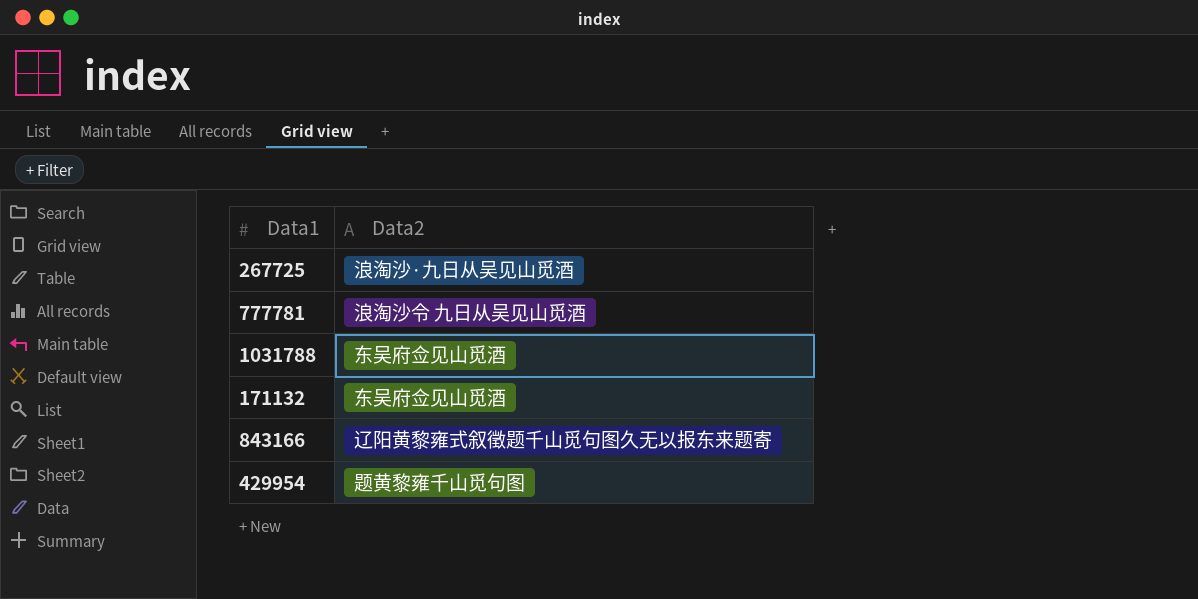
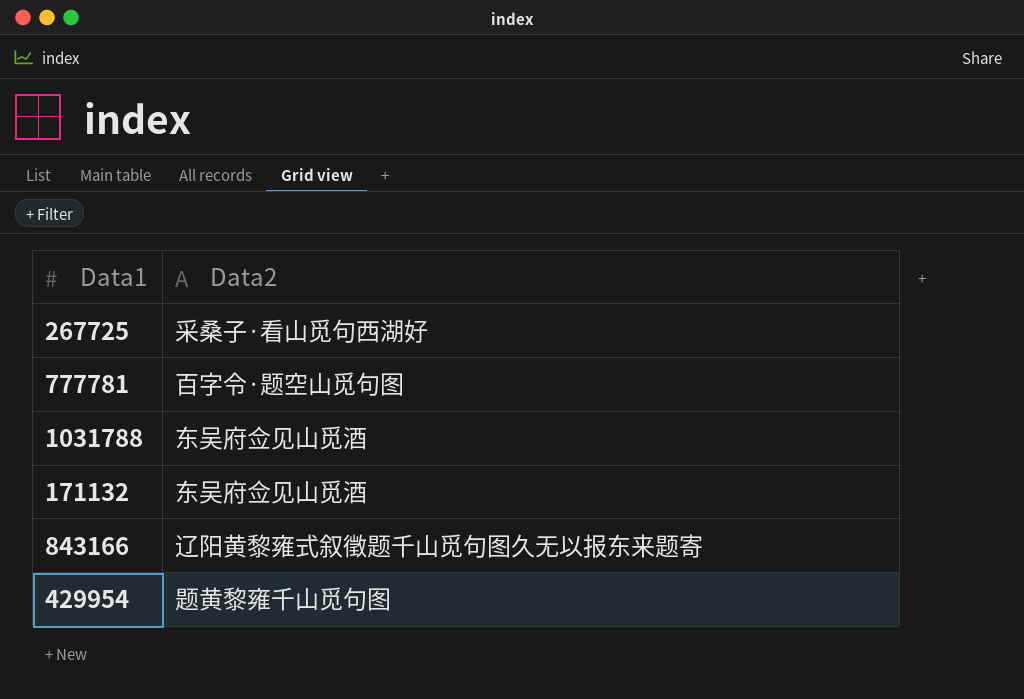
267725 | Data2: 浪淘沙·九日从吴见山觅酒 -> 采桑子·看山觅句西湖好
777781 | Data2: 浪淘沙令 九日从吴见山觅酒 -> 百字令·题空山觅句图

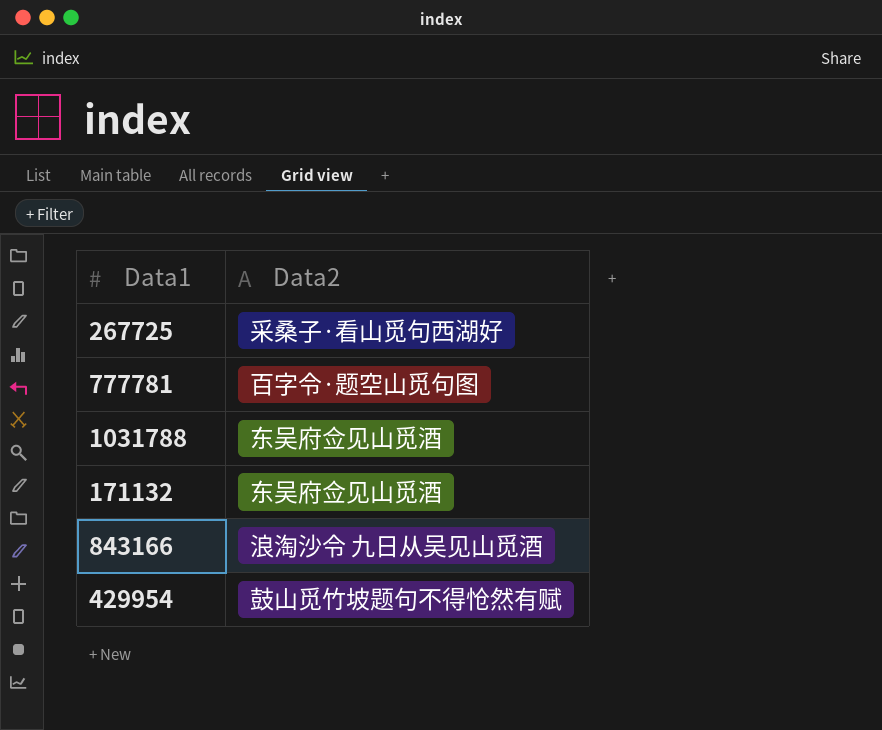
843166 | Data2: 辽阳黄黎雍式叙徵题千山觅句图久无以报东来题寄 -> 浪淘沙令 九日从吴见山觅酒
429954 | Data2: 题黄黎雍千山觅句图 -> 鼓山觅竹坡题句不得怆然有赋

